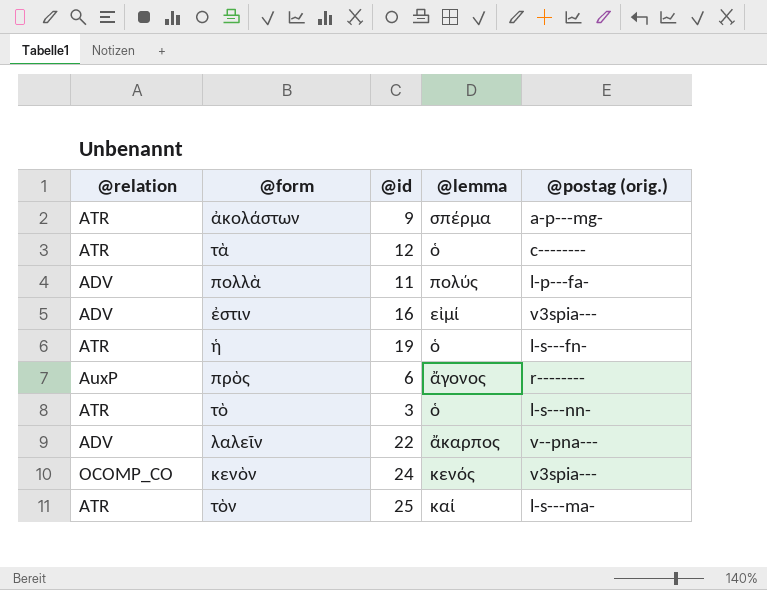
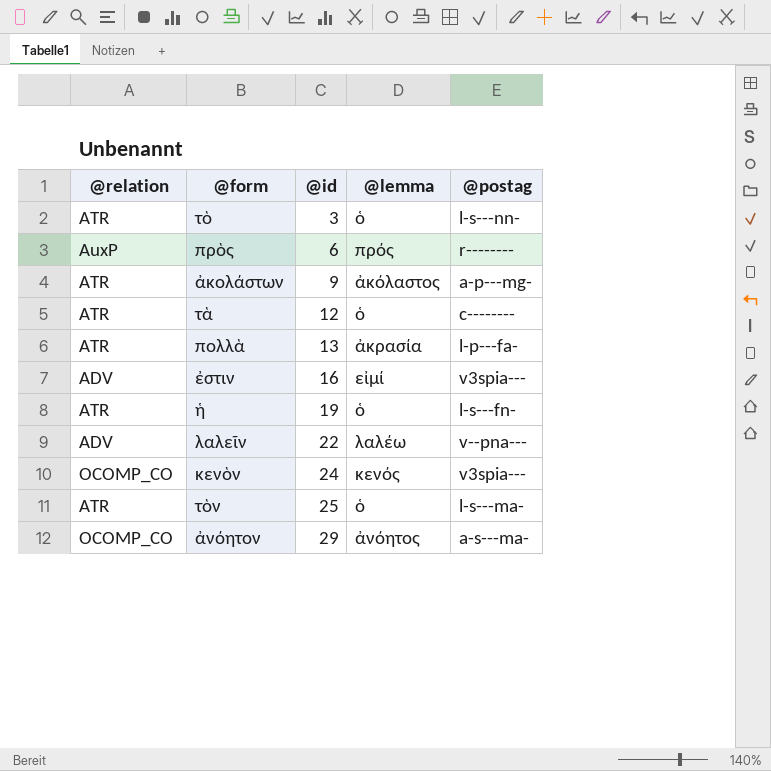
row order: none -> @id ascending
column name: @postag (orig.) -> @postag
πρὸς | @lemma: ἄγονος -> πρός
ἀκολάστων | @lemma: σπέρμα -> ἀκόλαστος
πολλὰ | @relation: ADV -> ATR
πολλὰ | @id: 11 -> 13
πολλὰ | @lemma: πολύς -> ἀκρασία
λαλεῖν | @lemma: ἄκαρπος -> λαλέω
τὸν | @lemma: καί -> ὁ
row ἀνόητον: none -> OCOMP_CO | 29 | ἀνόητος | a-s---ma-

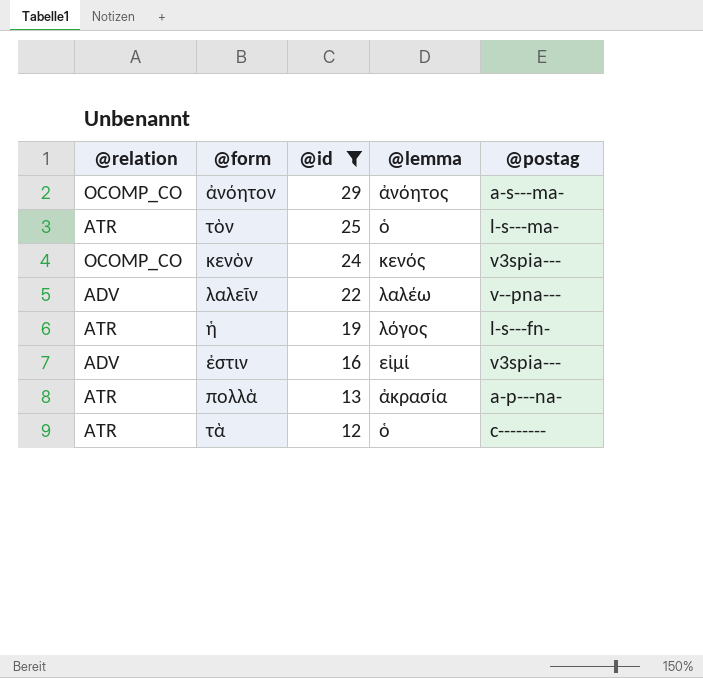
filter: none -> @id >= 12
row order: @id ascending -> @id descending
ἡ | @lemma: ὁ -> λόγος
πολλὰ | @postag: l-p---fa- -> a-p---na-

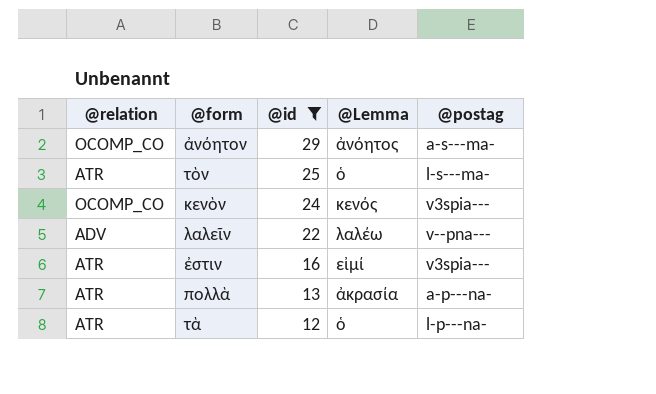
column name: @lemma -> @Lemma
row ἡ: ATR | 19 | λόγος | l-s---fn- -> none
ἐστιν | @relation: ADV -> ATR
τὰ | @postag: c-------- -> l-p---na-

